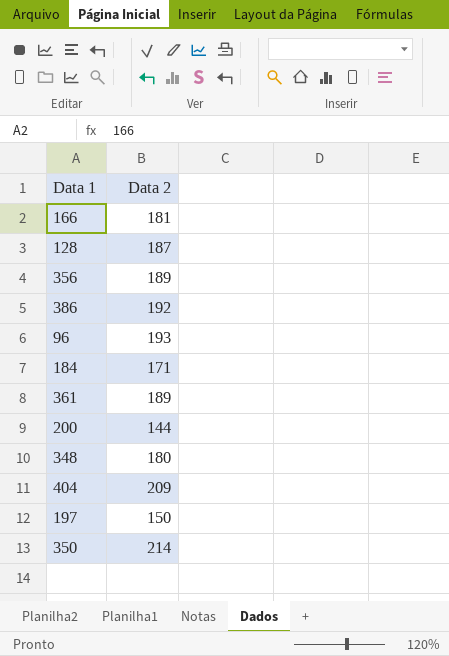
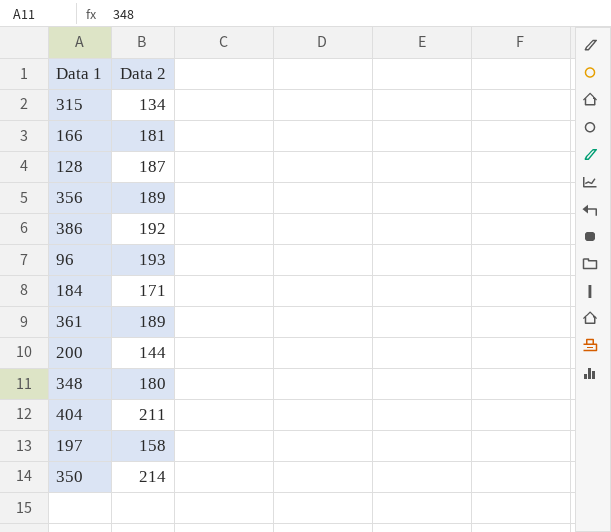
row 315: none -> 134
404 | Data 2: 209 -> 211
197 | Data 2: 150 -> 158

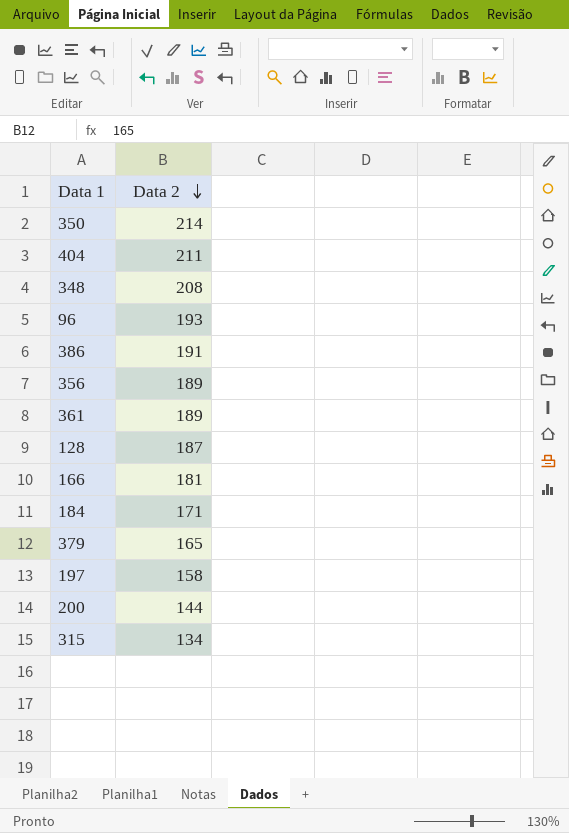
row order: none -> Data 2 descending
348 | Data 2: 180 -> 208
386 | Data 2: 192 -> 191
row 379: none -> 165

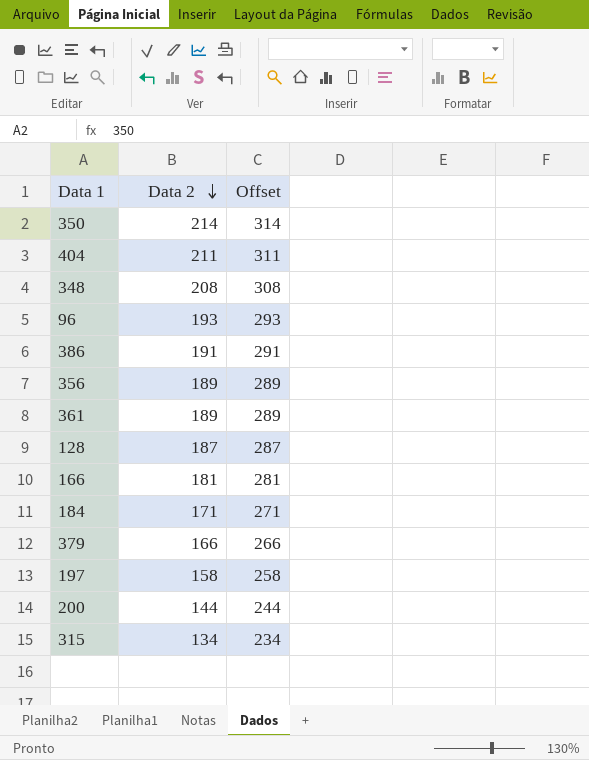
column Offset | formula: none -> [Data 2] + 100
379 | Data 2: 165 -> 166

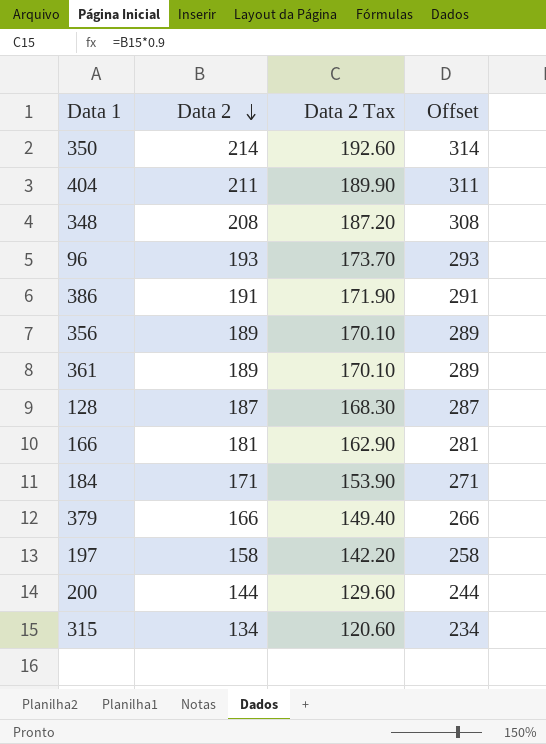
column Data 2 Tax | formula: none -> [Data 2] * 0.9

